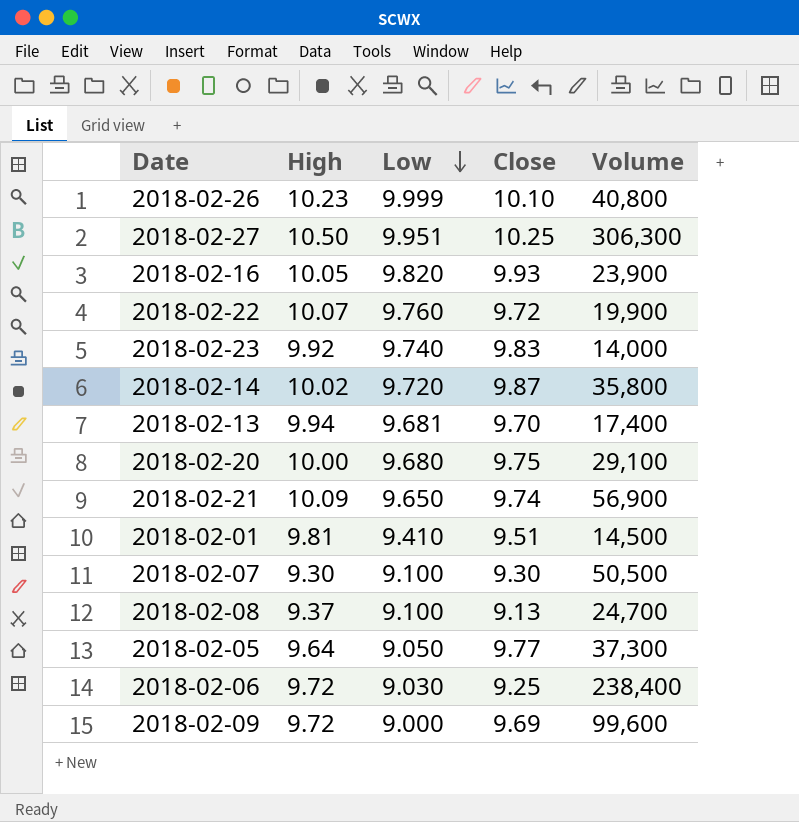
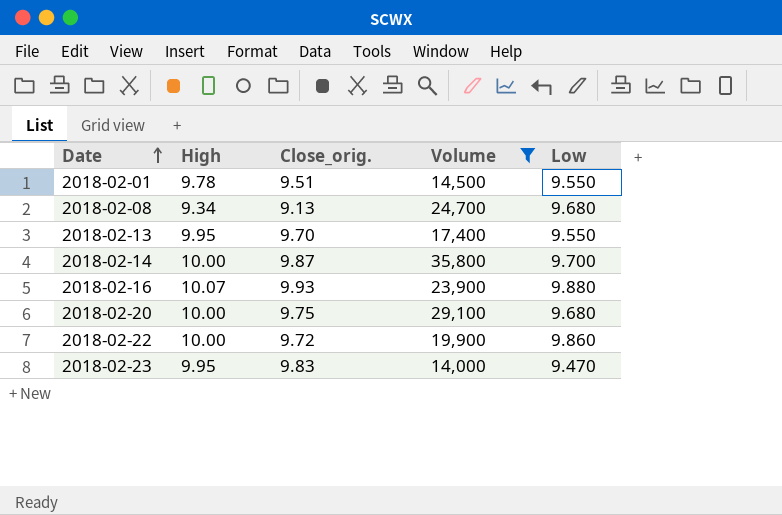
filter: none -> Volume <= 35,800
row order: Low descending -> Date ascending
column name: Close -> Close_orig.
column Low | position: 3 -> 5
2018-02-01 | High: 9.81 -> 9.78
2018-02-01 | Low: 9.410 -> 9.550
2018-02-08 | High: 9.37 -> 9.34
2018-02-08 | Low: 9.100 -> 9.680
2018-02-13 | High: 9.94 -> 9.95
2018-02-13 | Low: 9.681 -> 9.550
2018-02-14 | High: 10.02 -> 10.00
2018-02-14 | Low: 9.720 -> 9.700
2018-02-16 | High: 10.05 -> 10.07
2018-02-16 | Low: 9.820 -> 9.880
2018-02-22 | High: 10.07 -> 10.00
2018-02-22 | Low: 9.760 -> 9.860
2018-02-23 | High: 9.92 -> 9.95
2018-02-23 | Low: 9.740 -> 9.470

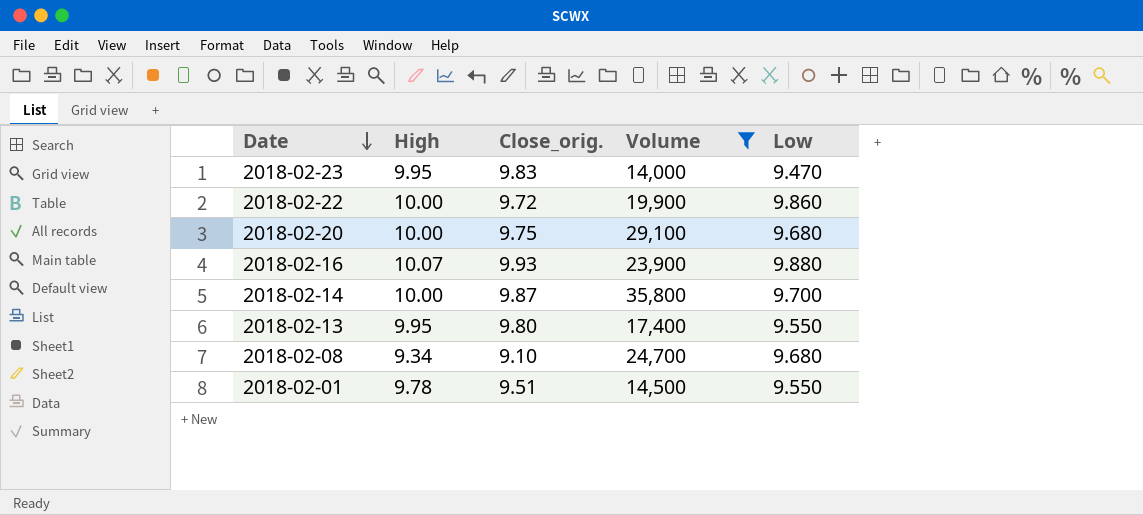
row order: Date ascending -> Date descending
2018-02-13 | Close_orig.: 9.70 -> 9.80
2018-02-08 | Close_orig.: 9.13 -> 9.10

